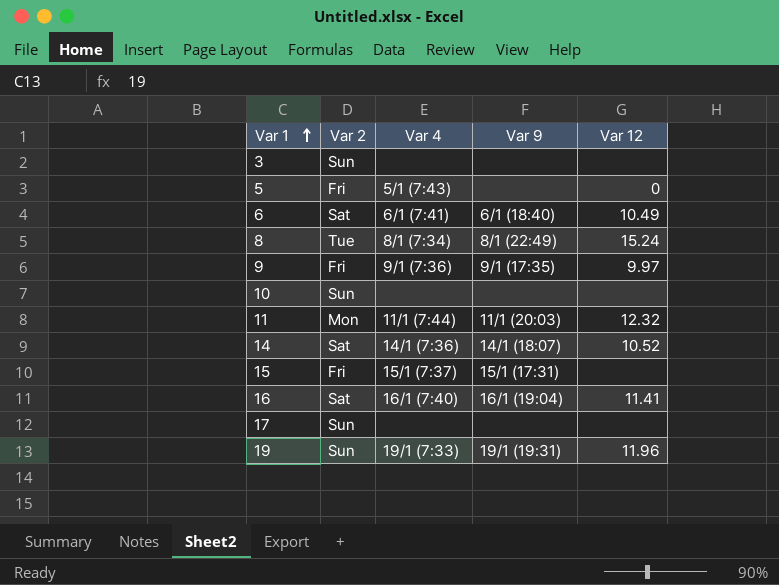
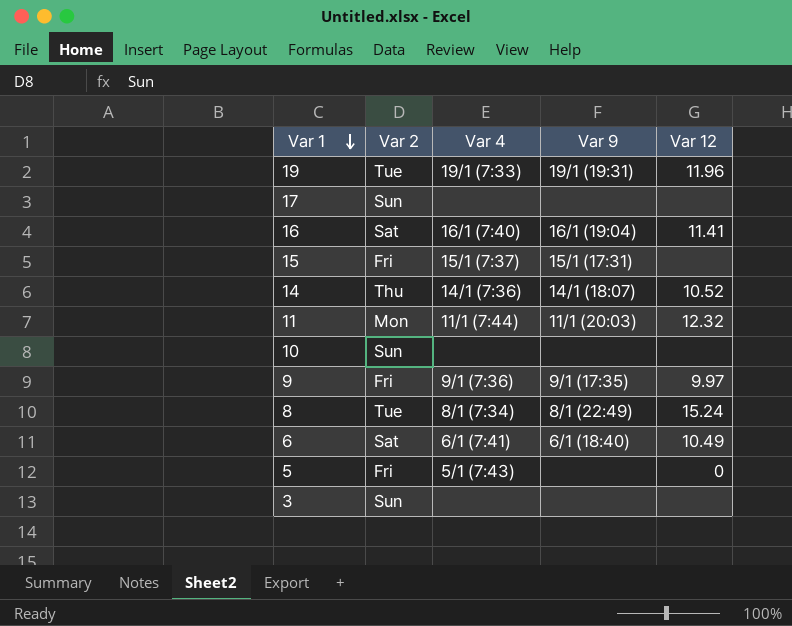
row order: Var 1 ascending -> Var 1 descending
19 | Var 2: Sun -> Tue
14 | Var 2: Sat -> Thu

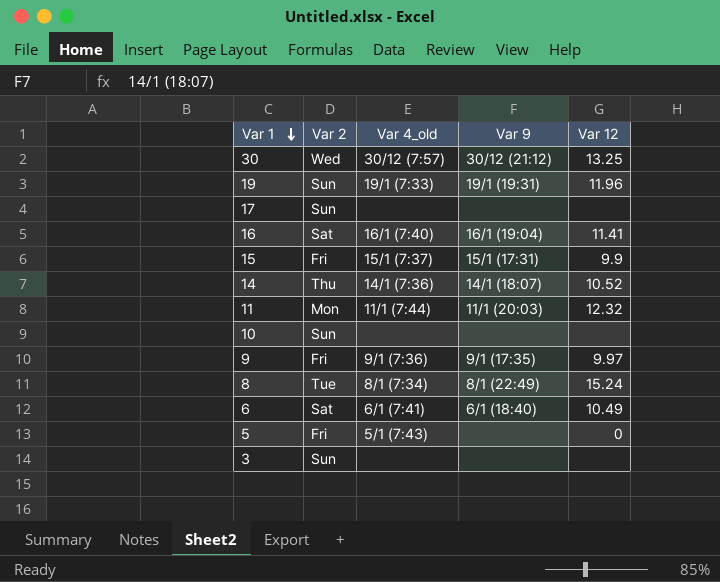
column name: Var 4 -> Var 4_old
row 30: none -> Wed | 30/12 (7:57) | 30/12 (21:12) | 13.25
19 | Var 2: Tue -> Sun
15 | Var 12: none -> 9.9

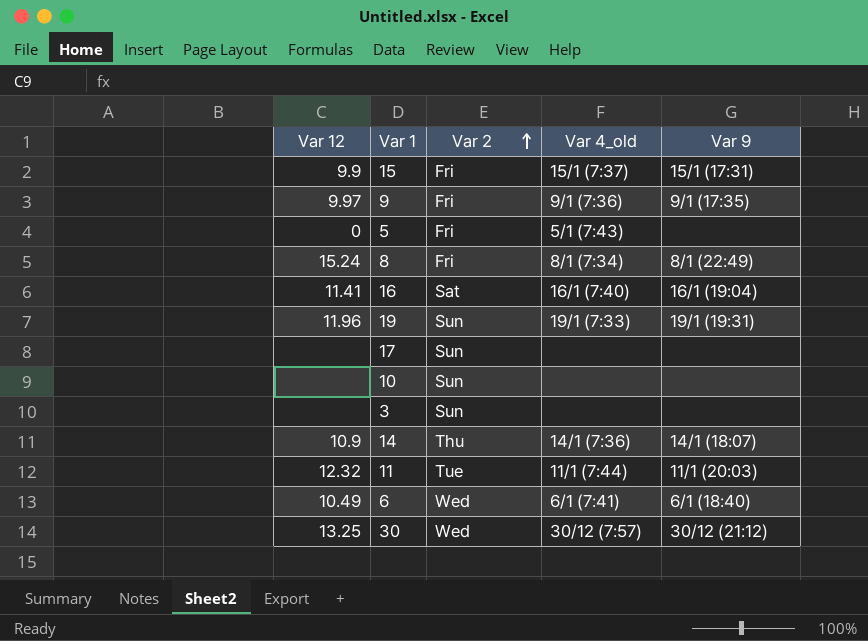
row order: Var 1 descending -> Var 2 ascending
column Var 12 | position: 5 -> 1
8 | Var 2: Tue -> Fri
14 | Var 12: 10.52 -> 10.9
11 | Var 2: Mon -> Tue
6 | Var 2: Sat -> Wed

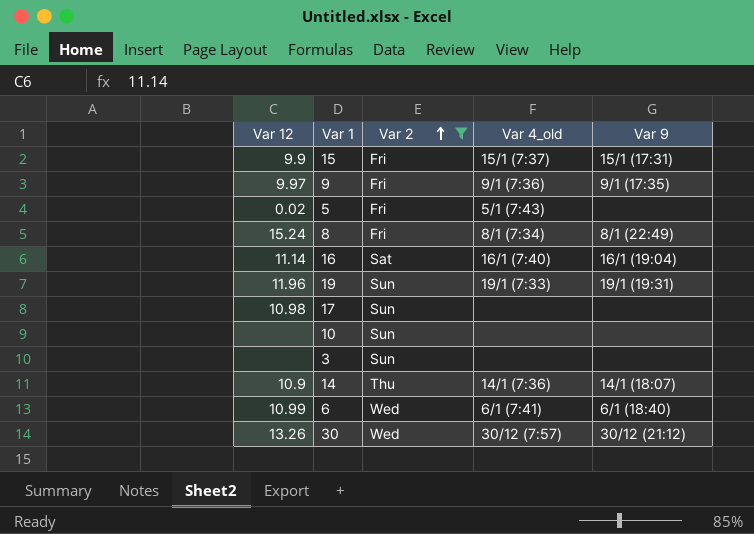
filter: none -> Var 2 != Tue
5 | Var 12: 0 -> 0.02
16 | Var 12: 11.41 -> 11.14
17 | Var 12: none -> 10.98
6 | Var 12: 10.49 -> 10.99
30 | Var 12: 13.25 -> 13.26

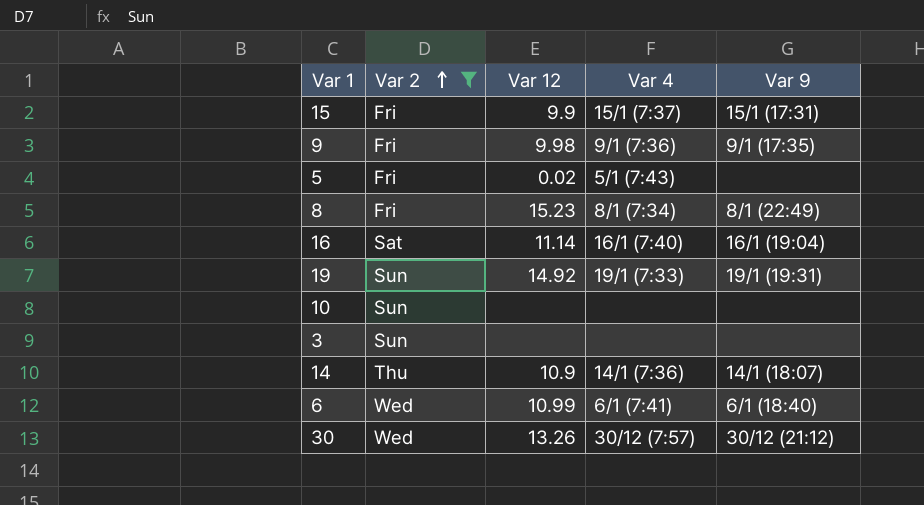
column Var 12 | position: 1 -> 3
column name: Var 4_old -> Var 4
row 17: 10.98 | Sun | none | none -> none
9 | Var 12: 9.97 -> 9.98
8 | Var 12: 15.24 -> 15.23
19 | Var 12: 11.96 -> 14.92

